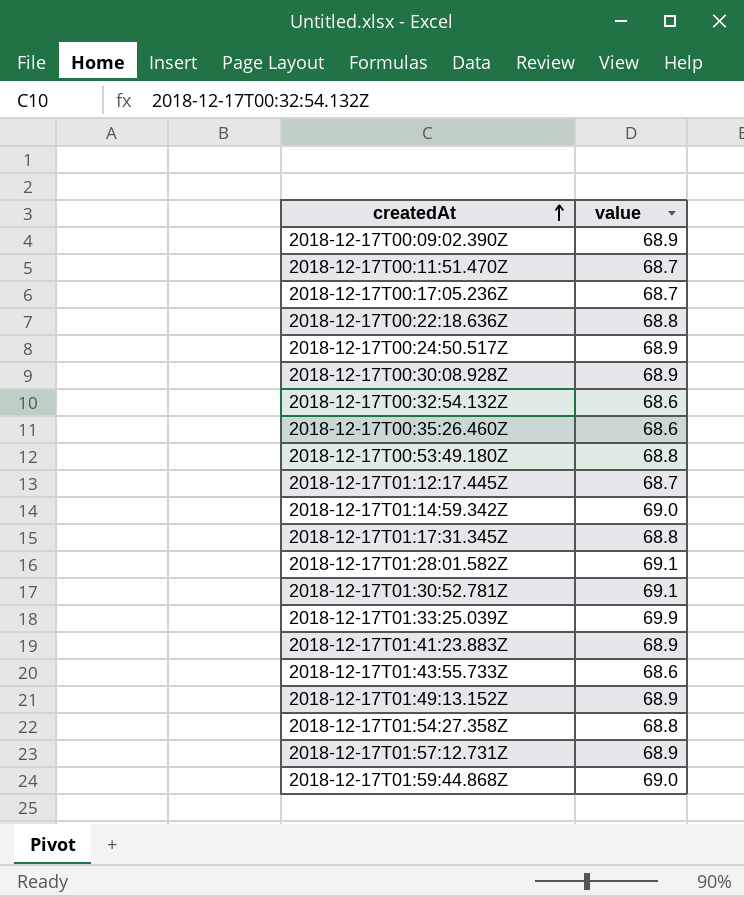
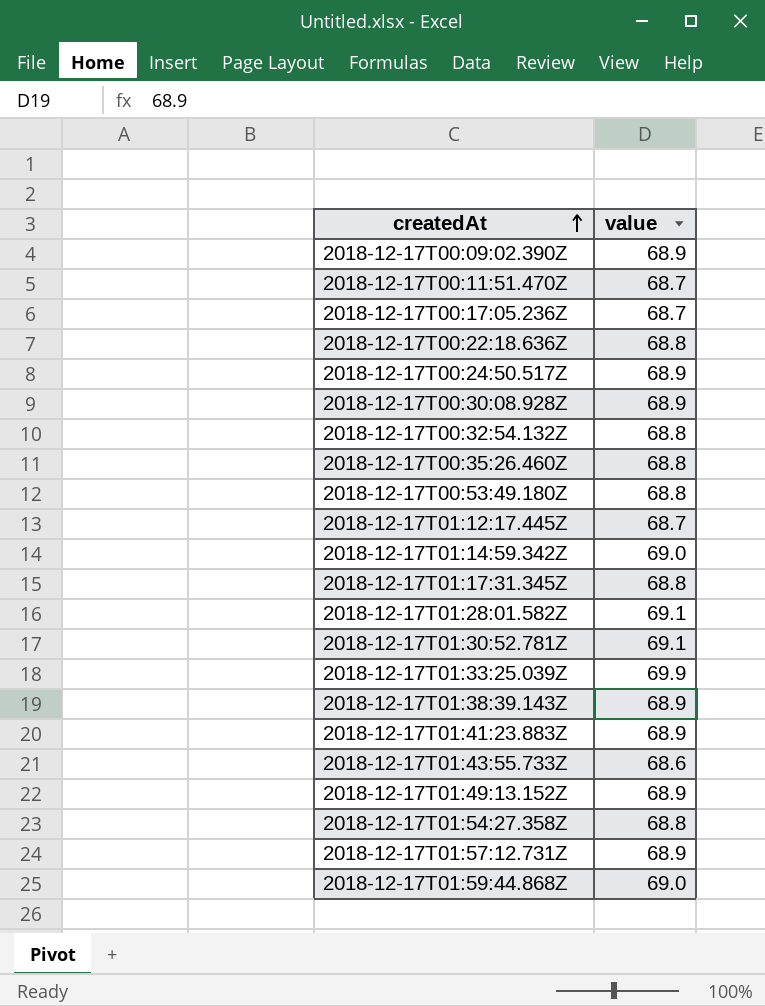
2018-12-17T00:32:54.132Z | value: 68.6 -> 68.8
2018-12-17T00:35:26.460Z | value: 68.6 -> 68.8
row 2018-12-17T01:38:39.143Z: none -> 68.9

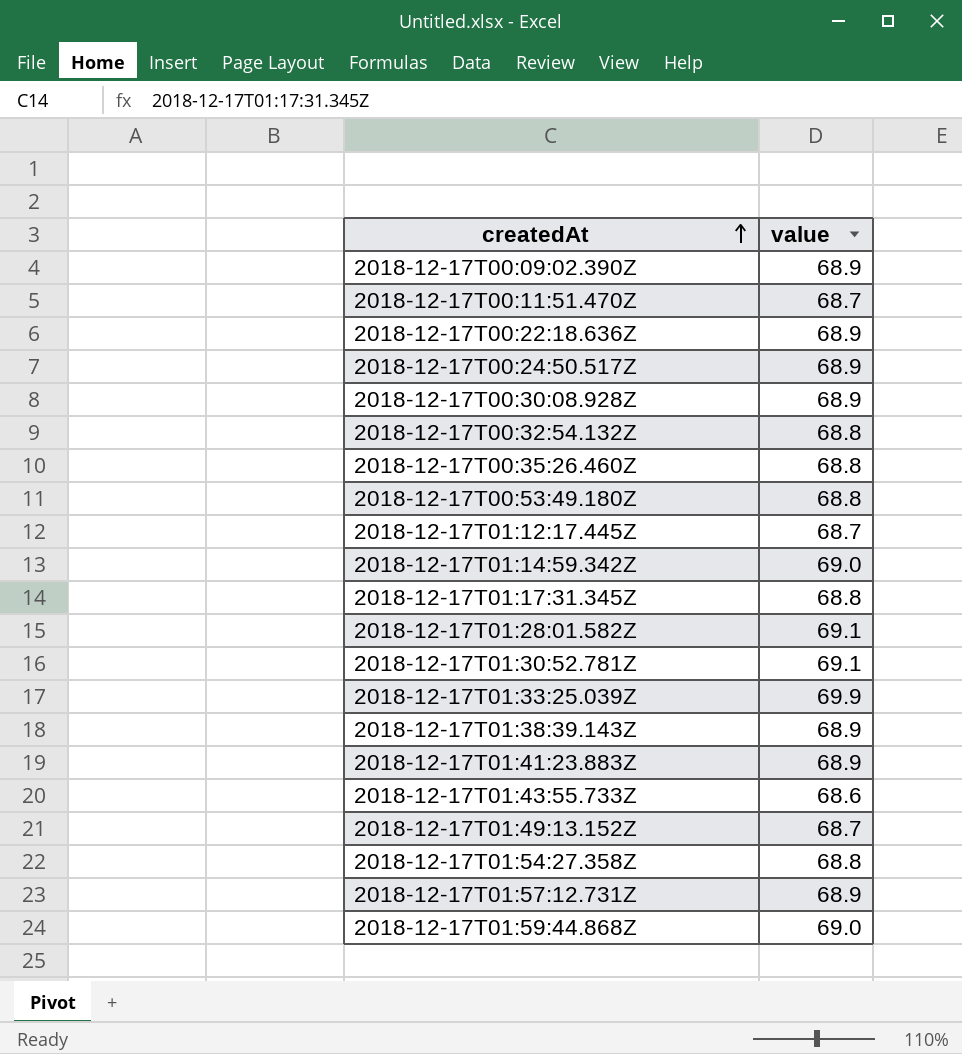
row 2018-12-17T00:17:05.236Z: 68.7 -> none
2018-12-17T00:22:18.636Z | value: 68.8 -> 68.9
2018-12-17T01:49:13.152Z | value: 68.9 -> 68.7

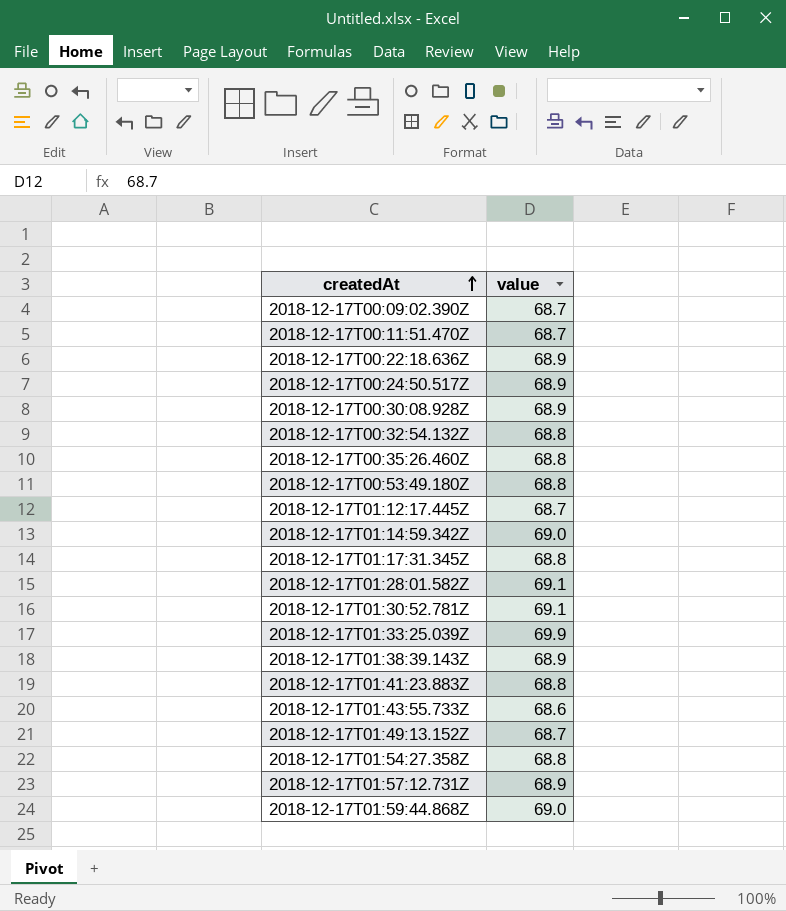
2018-12-17T00:09:02.390Z | value: 68.9 -> 68.7
2018-12-17T01:41:23.883Z | value: 68.9 -> 68.8

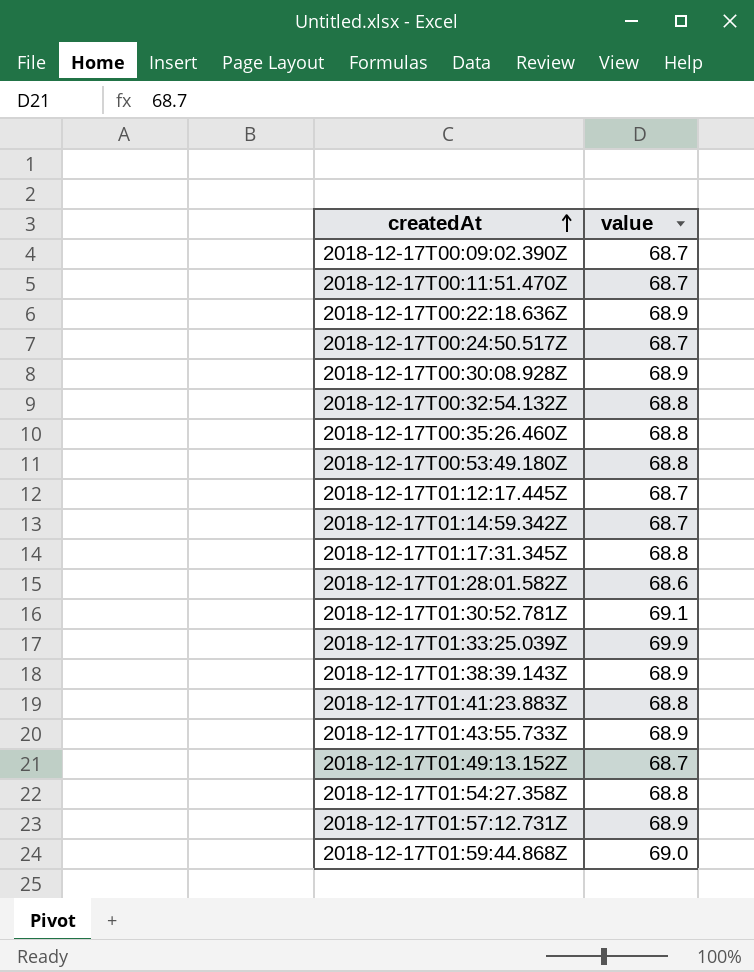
2018-12-17T00:24:50.517Z | value: 68.9 -> 68.7
2018-12-17T01:14:59.342Z | value: 69.0 -> 68.7
2018-12-17T01:28:01.582Z | value: 69.1 -> 68.6
2018-12-17T01:43:55.733Z | value: 68.6 -> 68.9

